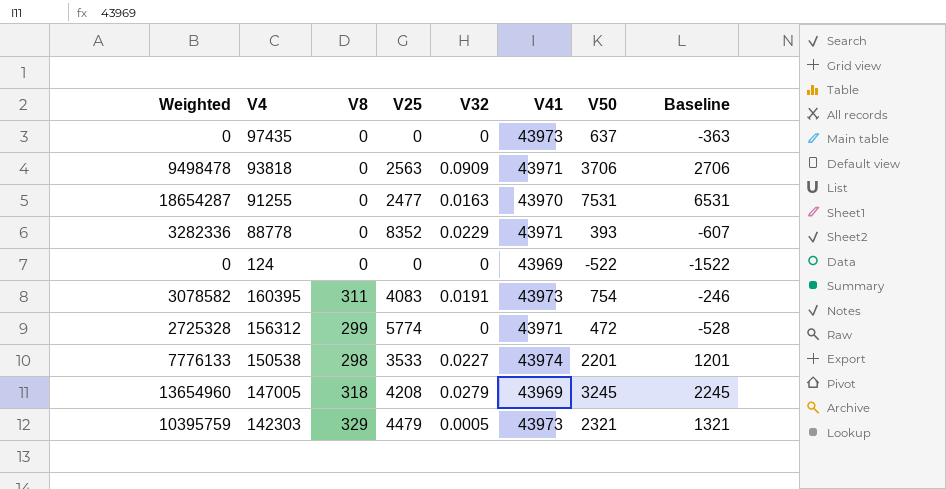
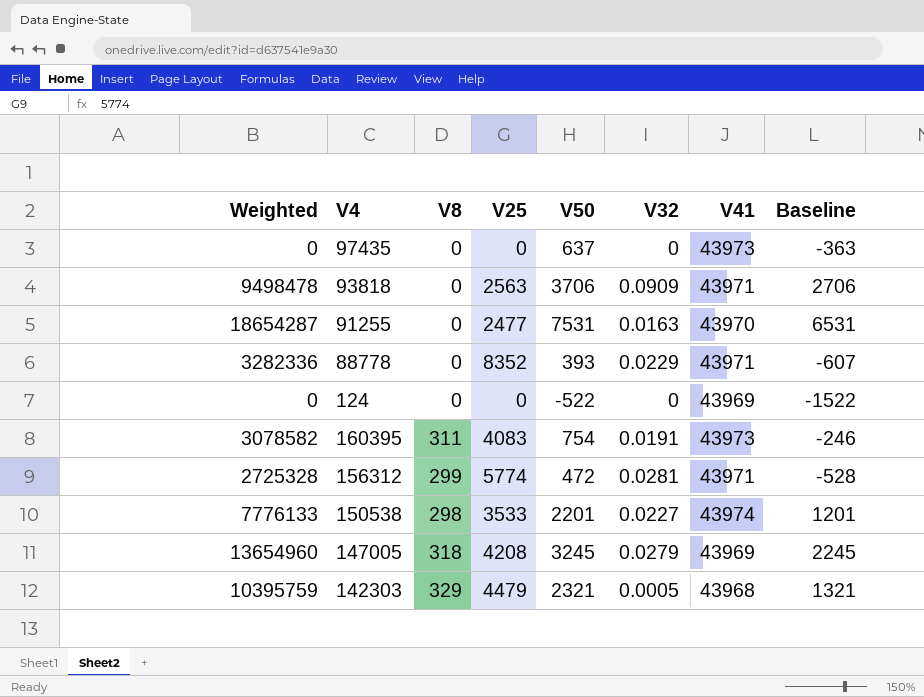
column V50 | position: 7 -> 5
156312 | V32: 0 -> 0.0281
142303 | V41: 43973 -> 43968

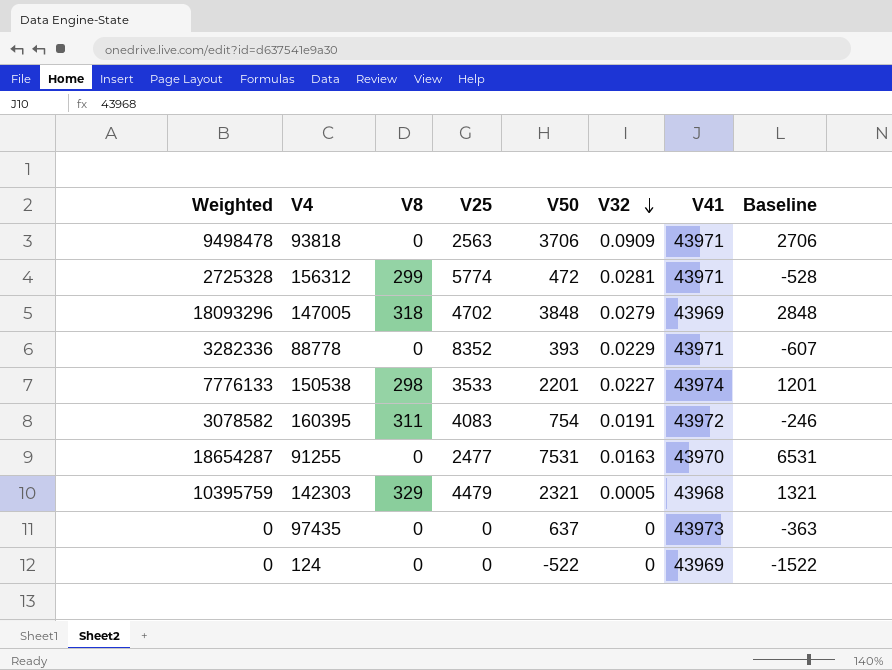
row order: none -> V32 descending
147005 | Weighted: 13654960 -> 18093296
147005 | V25: 4208 -> 4702
147005 | V50: 3245 -> 3848
147005 | Baseline: 2245 -> 2848
160395 | V41: 43973 -> 43972

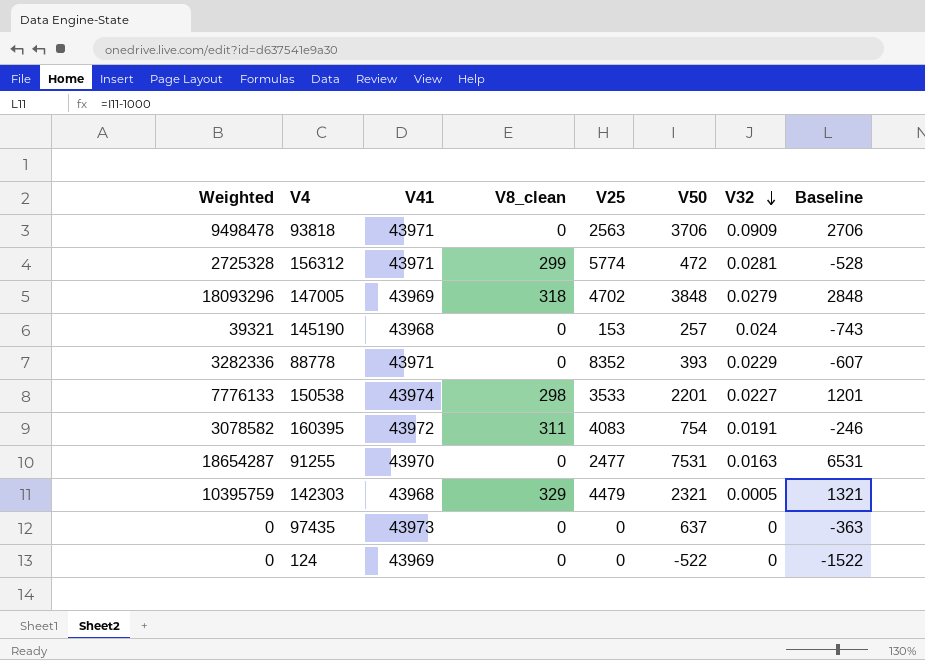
column V41 | position: 7 -> 3
column name: V8 -> V8_clean
row 145190: none -> 39321 | 43968 | 0 | 153 | 257 | 0.024 | -743

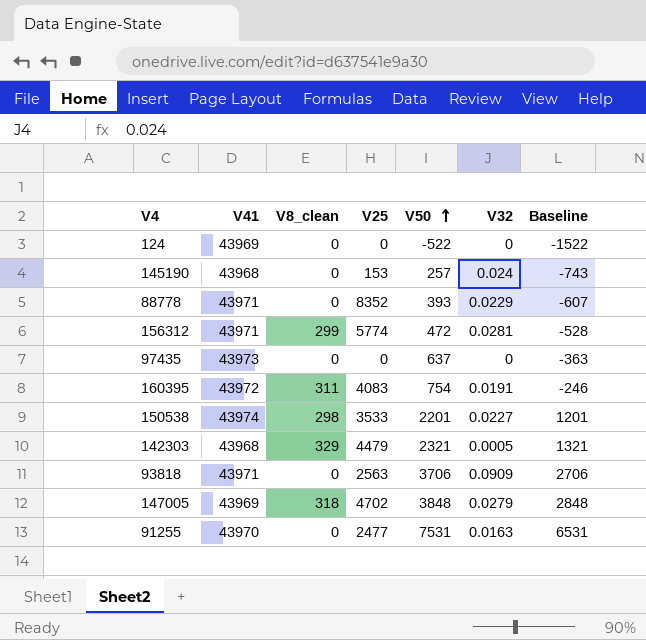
row order: V32 descending -> V50 ascending
column Weighted | formula: [V25] * [V50] -> none

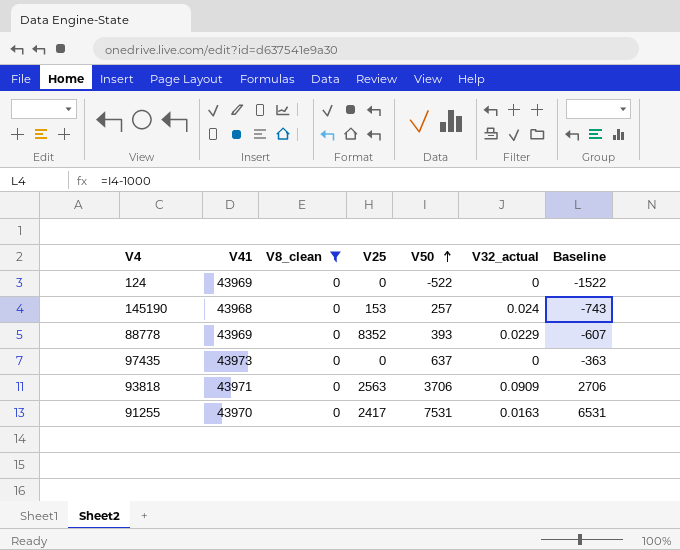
filter: none -> V8_clean = 0
column name: V32 -> V32_actual
88778 | V41: 43971 -> 43969
91255 | V25: 2477 -> 2417

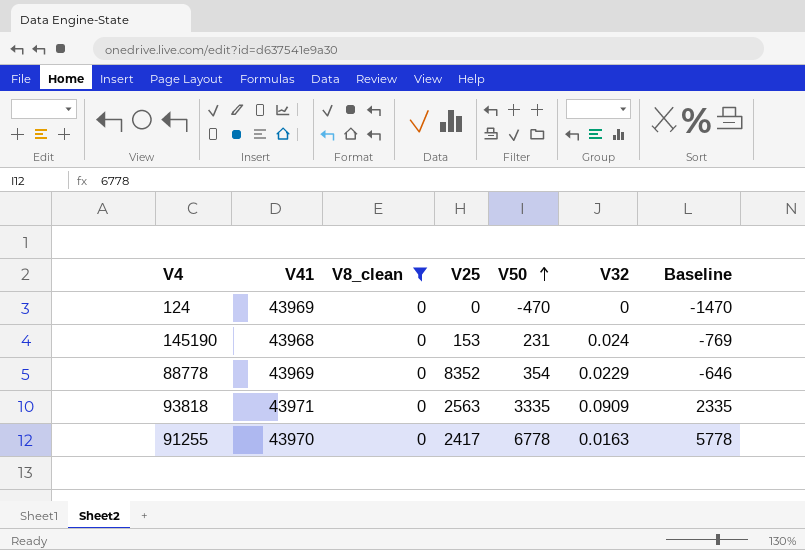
column name: V32_actual -> V32
row 97435: 43973 | 0 | 0 | 637 | 0 | -363 -> none
124 | V50: -522 -> -470
124 | Baseline: -1522 -> -1470
145190 | V50: 257 -> 231
145190 | Baseline: -743 -> -769
88778 | V50: 393 -> 354
88778 | Baseline: -607 -> -646
93818 | V50: 3706 -> 3335
93818 | Baseline: 2706 -> 2335
91255 | V50: 7531 -> 6778
91255 | Baseline: 6531 -> 5778

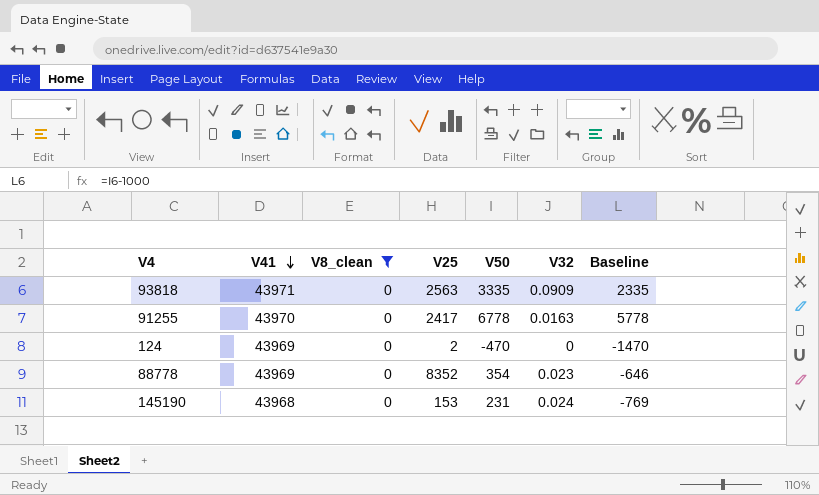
row order: V50 ascending -> V41 descending
124 | V25: 0 -> 2
88778 | V32: 0.0229 -> 0.023

